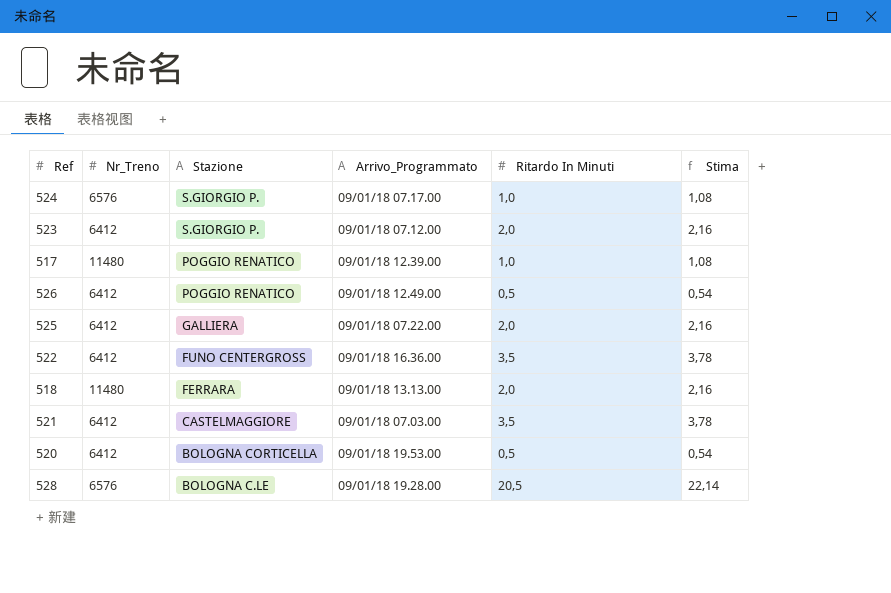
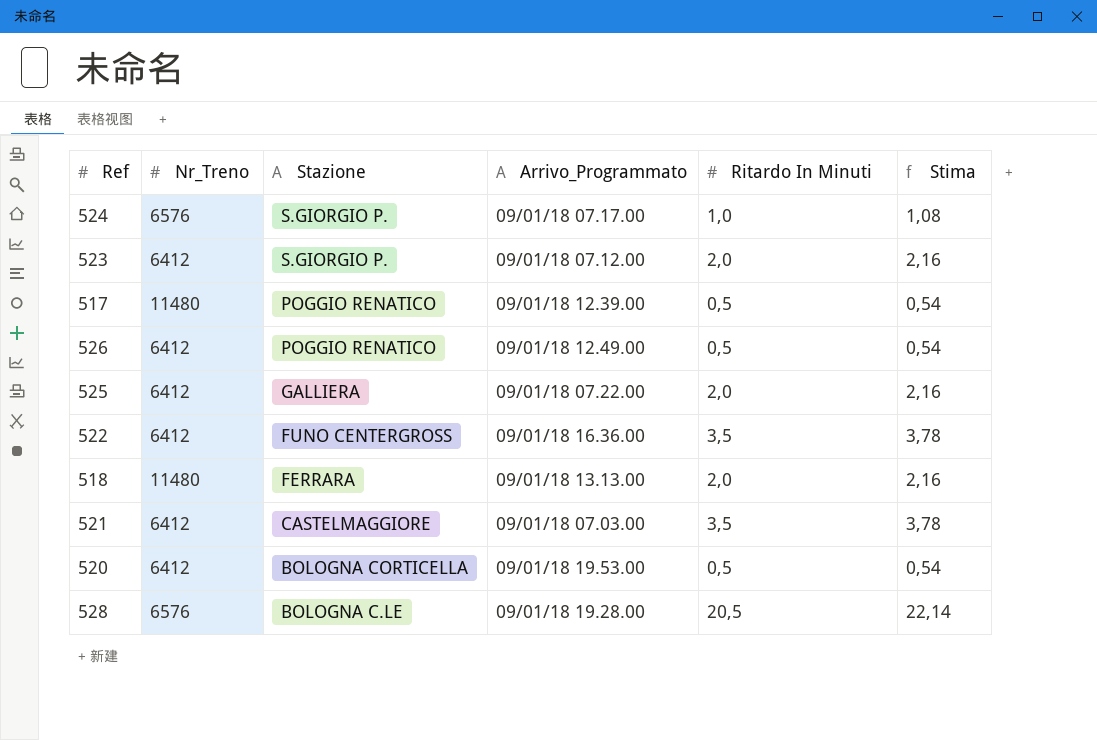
517 | Ritardo In Minuti: 1,0 -> 0,5
517 | Stima: 1,08 -> 0,54

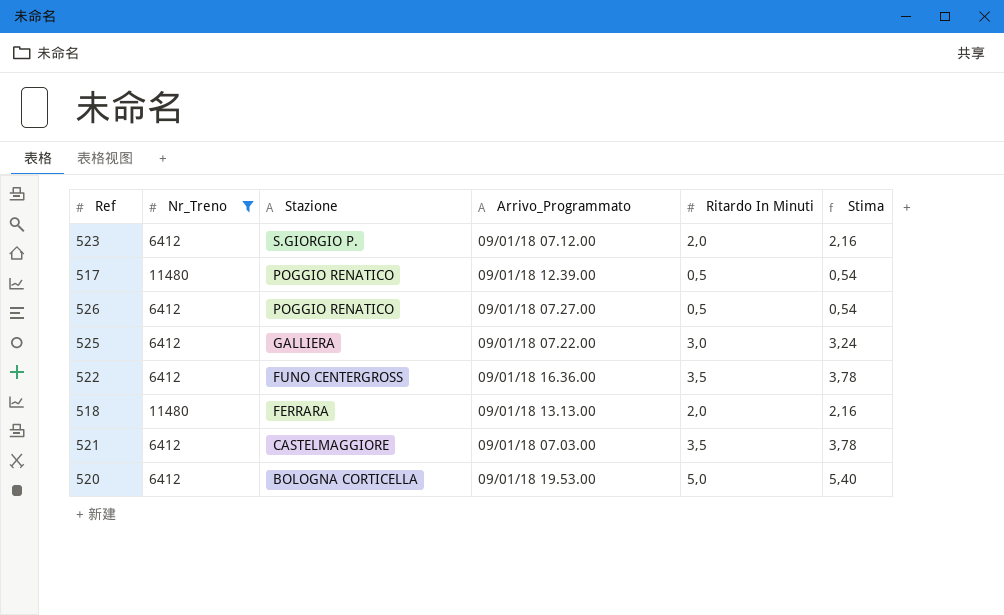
filter: none -> Nr_Treno != 6576
526 | Arrivo_Programmato: 09/01/18 12.49.00 -> 09/01/18 07.27.00
525 | Ritardo In Minuti: 2,0 -> 3,0
525 | Stima: 2,16 -> 3,24
520 | Ritardo In Minuti: 0,5 -> 5,0
520 | Stima: 0,54 -> 5,40

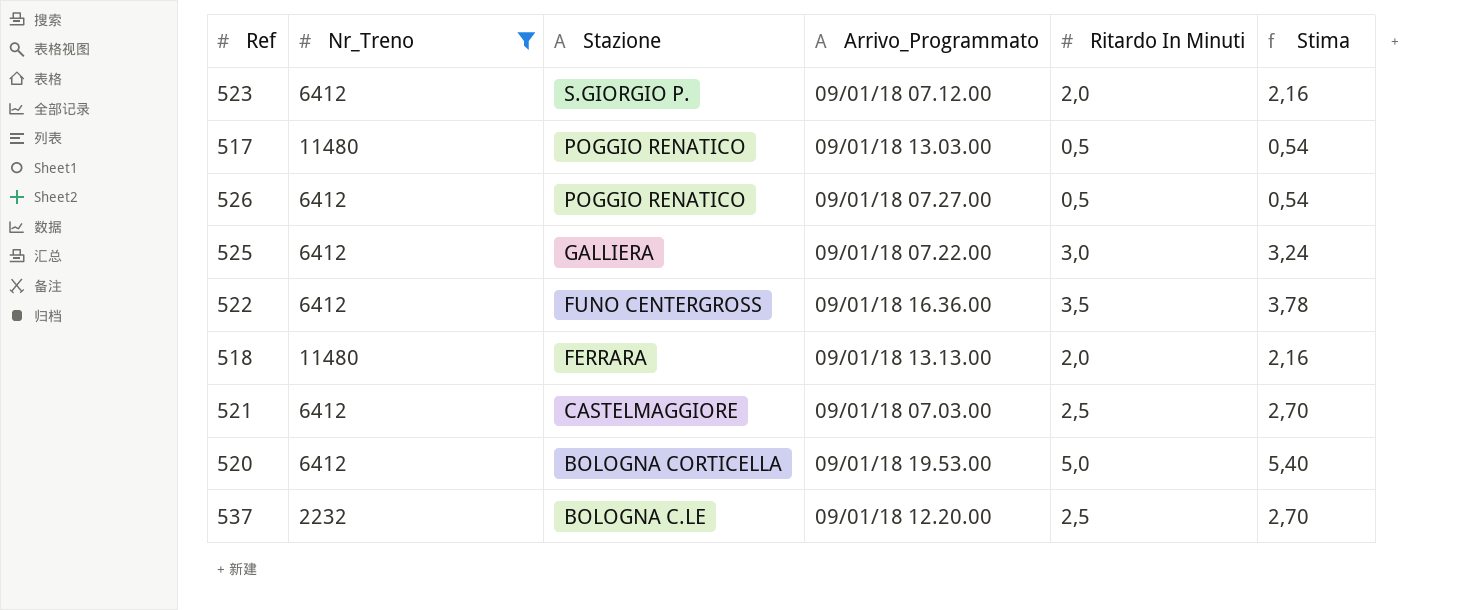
517 | Arrivo_Programmato: 09/01/18 12.39.00 -> 09/01/18 13.03.00
521 | Ritardo In Minuti: 3,5 -> 2,5
521 | Stima: 3,78 -> 2,70
row 537: none -> 2232 | BOLOGNA C.LE | 09/01/18 12.20.00 | 2,5 | 2,70

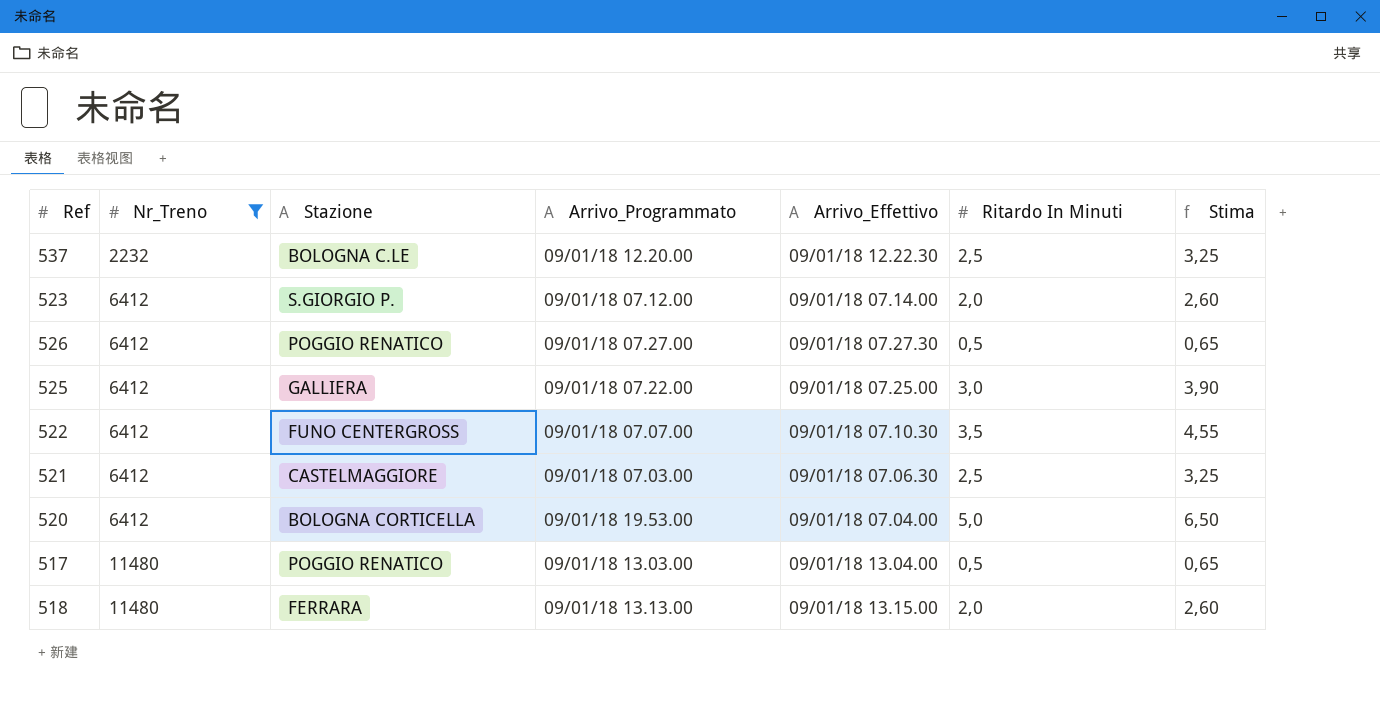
row order: Stazione descending -> Nr_Treno ascending
column Arrivo_Effettivo | position: none -> 5
column Stima | formula: [Ritardo In Minuti] * 1,08 -> [Ritardo In Minuti] * 1,3
522 | Arrivo_Programmato: 09/01/18 16.36.00 -> 09/01/18 07.07.00

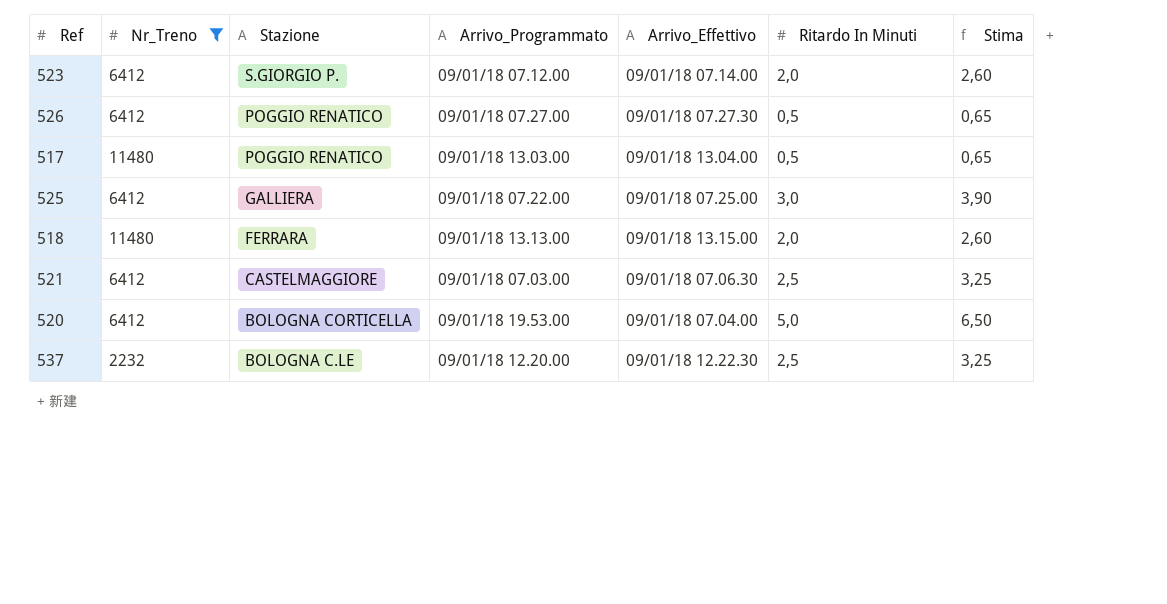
row order: Nr_Treno ascending -> Stazione descending
row 522: 6412 | FUNO CENTERGROSS | 09/01/18 07.07.00 | 09/01/18 07.10.30 | 3,5 | 4,55 -> none

